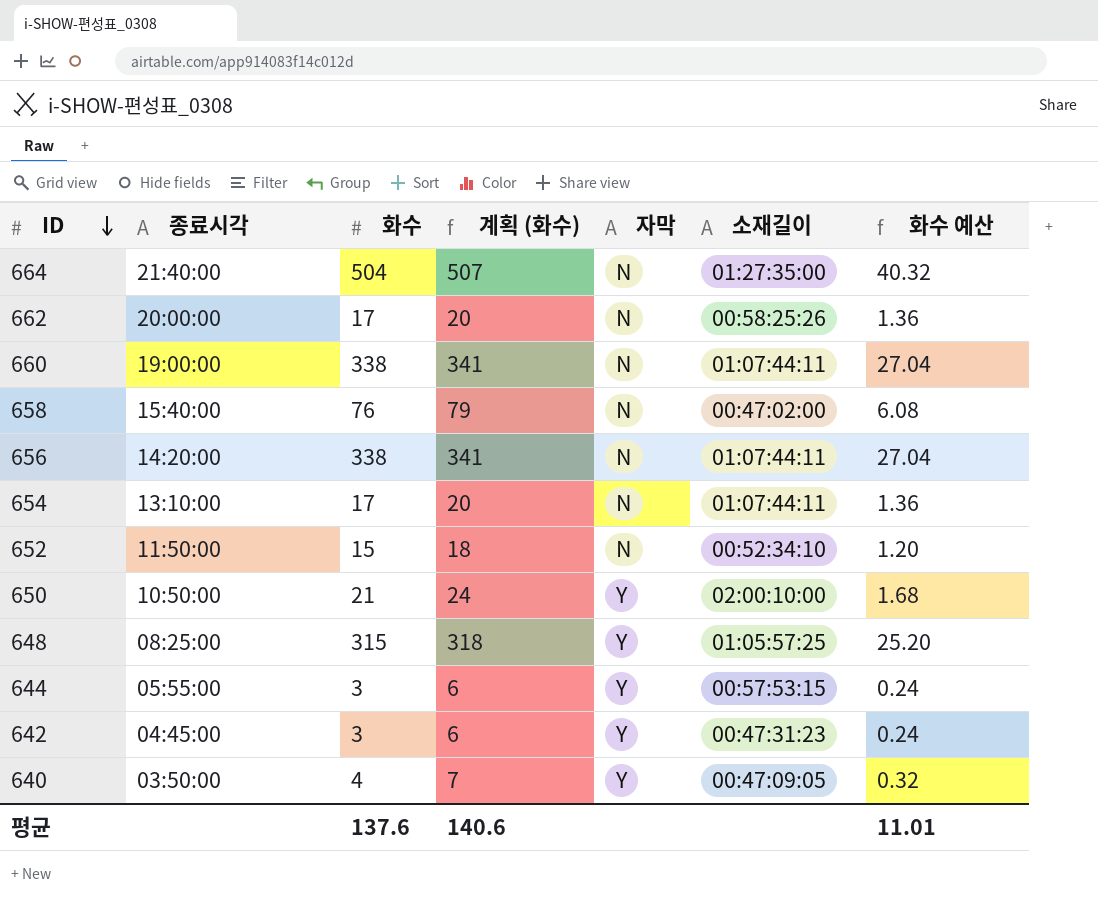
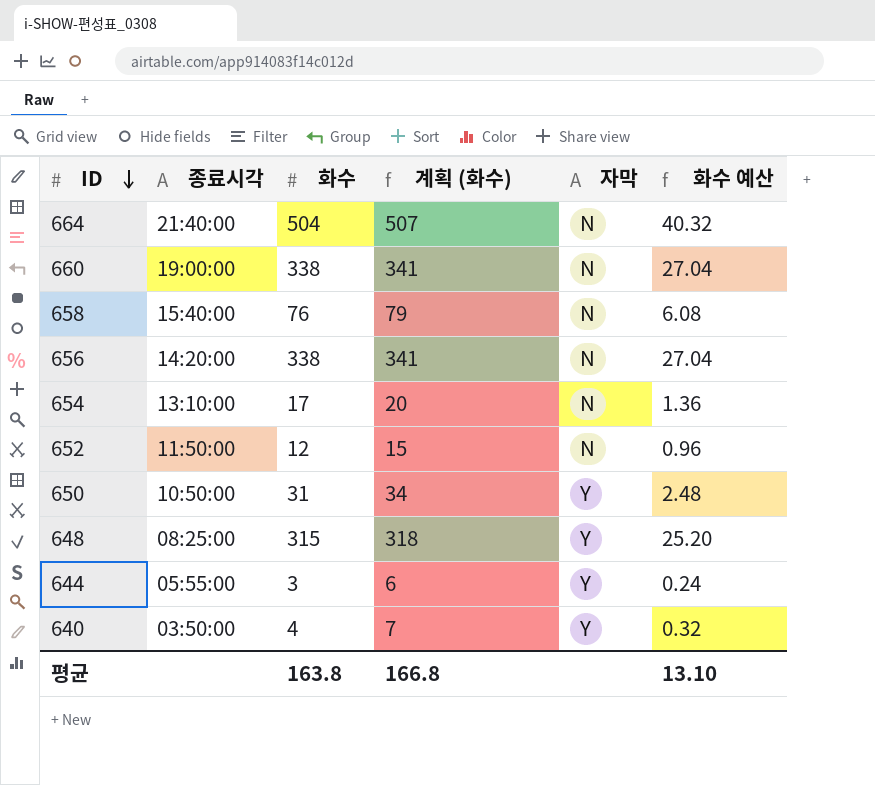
column 소재길이 | position: 6 -> none
row 662: 20:00:00 | 17 | 20 | N | 00:58:25:26 | 1.36 -> none
row 642: 04:45:00 | 3 | 6 | Y | 00:47:31:23 | 0.24 -> none
652 | 화수: 15 -> 12
652 | 계획 (화수): 18 -> 15
652 | 화수 예산: 1.20 -> 0.96
650 | 화수: 21 -> 31
650 | 계획 (화수): 24 -> 34
650 | 화수 예산: 1.68 -> 2.48
평균 | 화수: 137.6 -> 163.8
평균 | 계획 (화수): 140.6 -> 166.8
평균 | 화수 예산: 11.01 -> 13.10

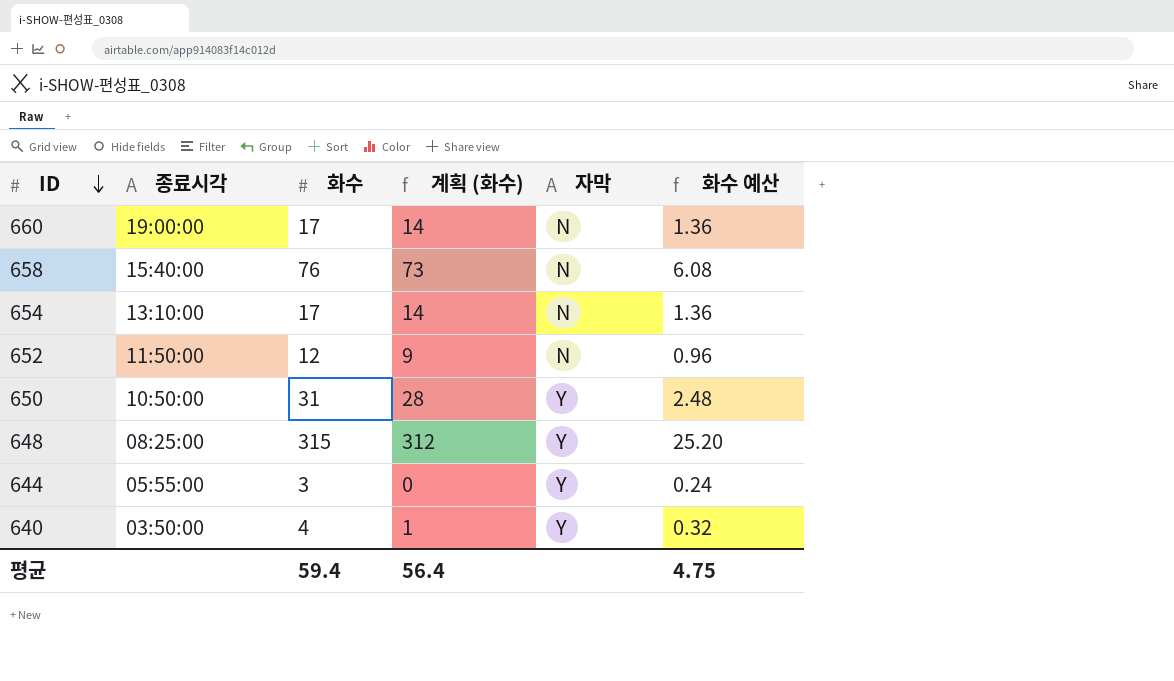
column 계획 (화수) | formula: [화수] + 3 -> [화수] - 3
row 664: 21:40:00 | 504 | 507 | N | 40.32 -> none
row 656: 14:20:00 | 338 | 341 | N | 27.04 -> none
660 | 화수: 338 -> 17
660 | 화수 예산: 27.04 -> 1.36
평균 | 화수: 163.8 -> 59.4
평균 | 계획 (화수): 166.8 -> 56.4
평균 | 화수 예산: 13.10 -> 4.75

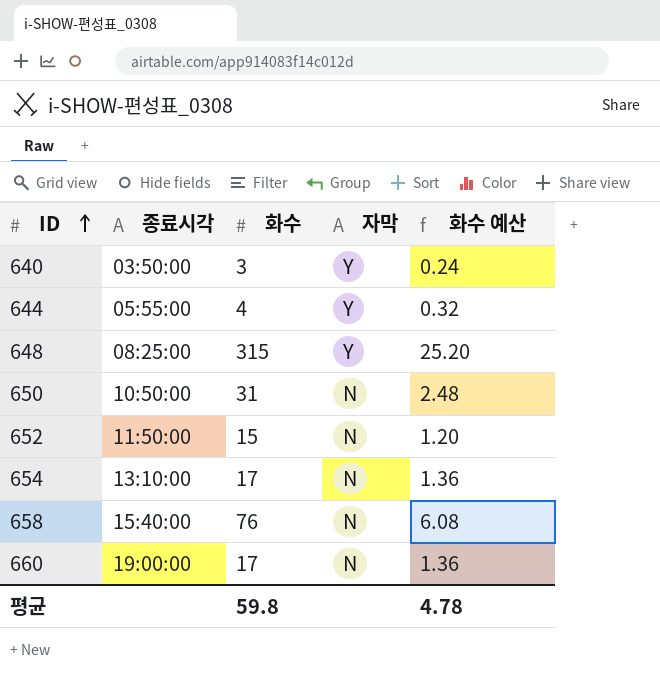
row order: ID descending -> ID ascending
column 계획 (화수) | formula: [화수] - 3 -> none
640 | 화수: 4 -> 3
640 | 화수 예산: 0.32 -> 0.24
644 | 화수: 3 -> 4
644 | 화수 예산: 0.24 -> 0.32
650 | 자막: Y -> N
652 | 화수: 12 -> 15
652 | 화수 예산: 0.96 -> 1.20
평균 | 화수: 59.4 -> 59.8
평균 | 화수 예산: 4.75 -> 4.78

